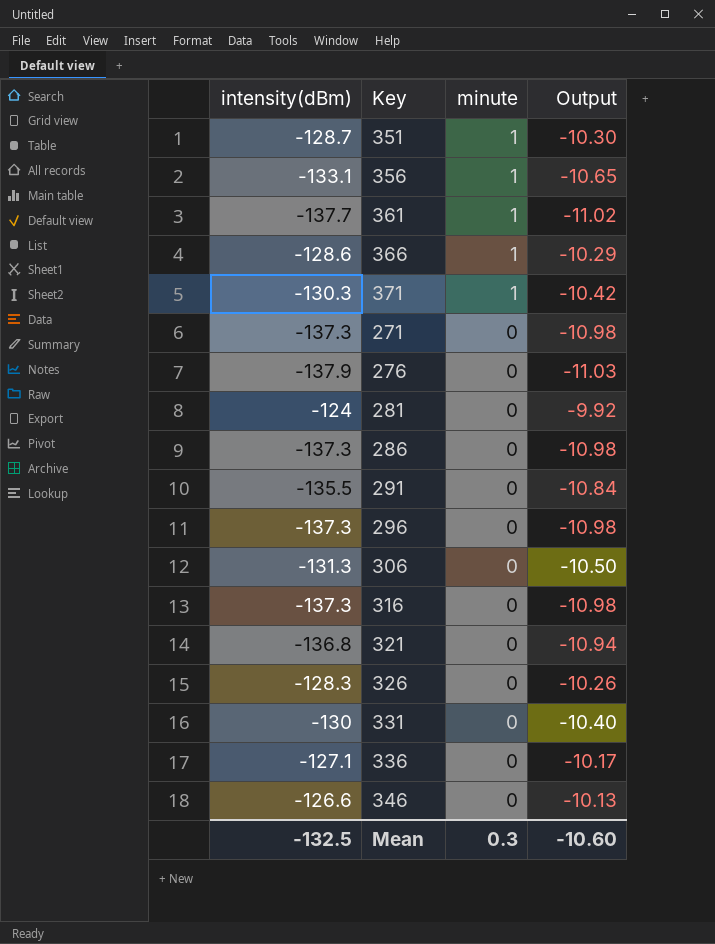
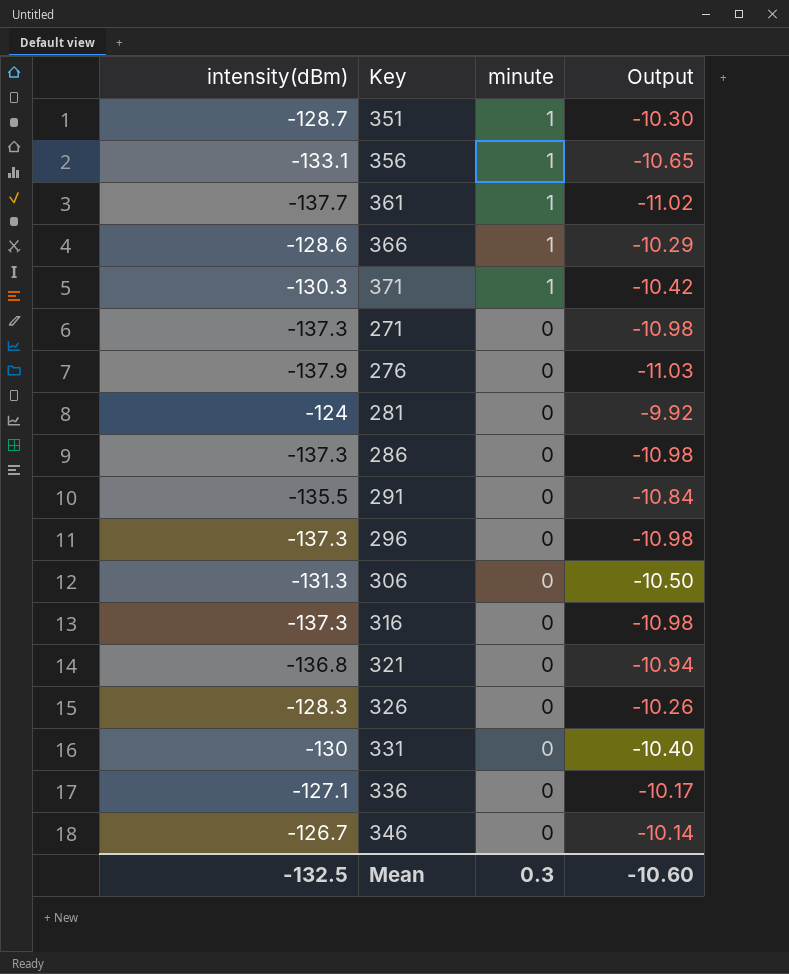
346 | intensity(dBm): -126.6 -> -126.7
346 | Output: -10.13 -> -10.14

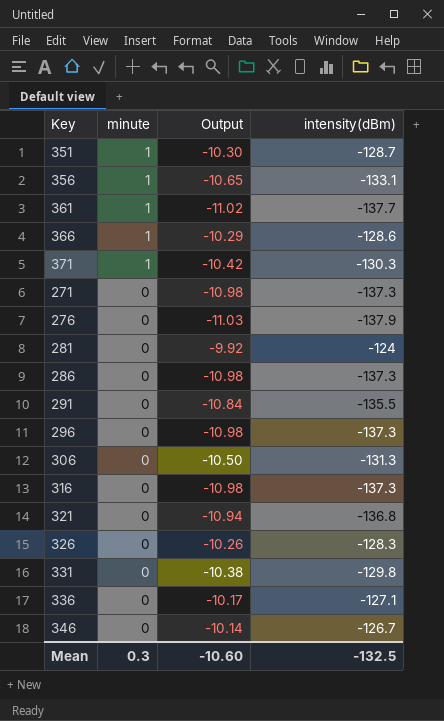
column intensity(dBm) | position: 1 -> 4
331 | Output: -10.40 -> -10.38
331 | intensity(dBm): -130 -> -129.8

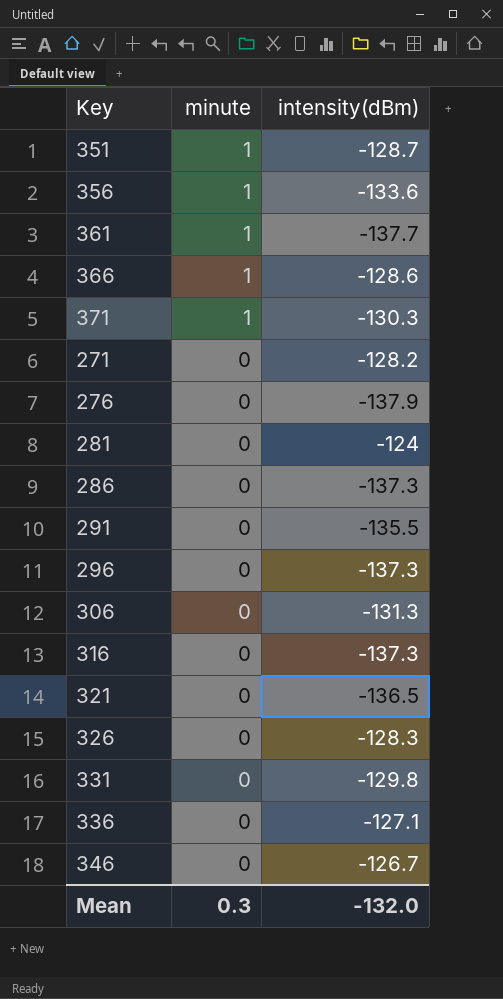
column Output | formula: [intensity(dBm)] * 0.08 -> none
356 | intensity(dBm): -133.1 -> -133.6
271 | intensity(dBm): -137.3 -> -128.2
321 | intensity(dBm): -136.8 -> -136.5
Mean | intensity(dBm): -132.5 -> -132.0

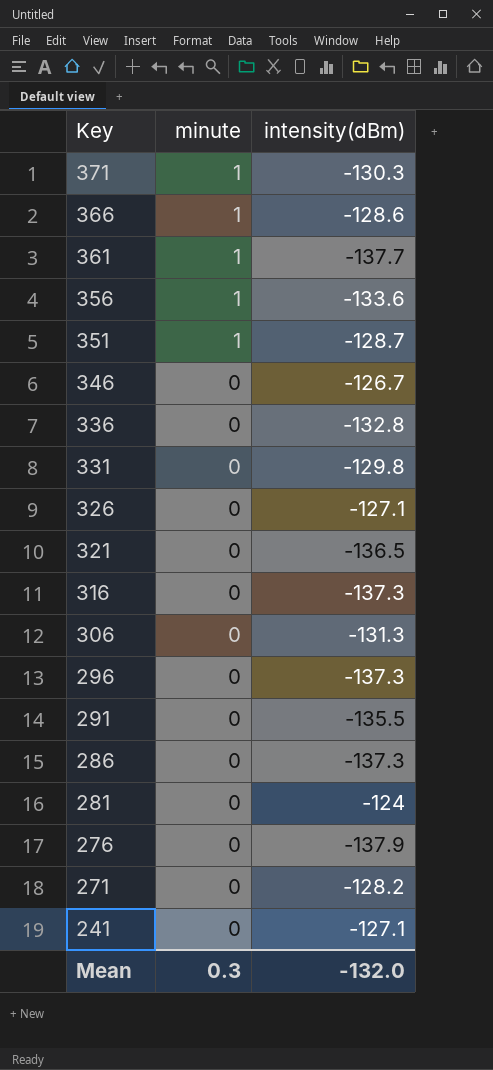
row order: minute descending -> Key descending
336 | intensity(dBm): -127.1 -> -132.8
326 | intensity(dBm): -128.3 -> -127.1
row 241: none -> 0 | -127.1

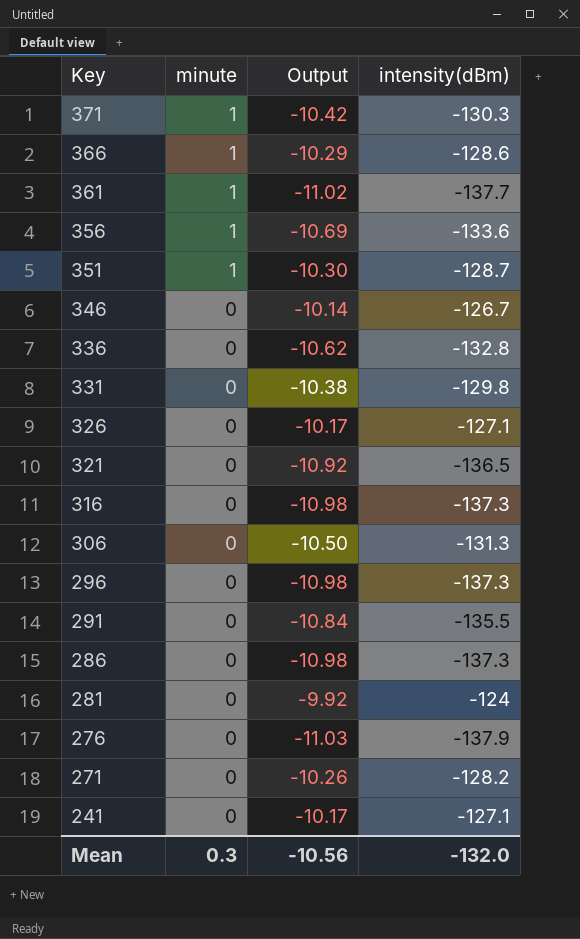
column Output | formula: none -> [intensity(dBm)] * 0.08

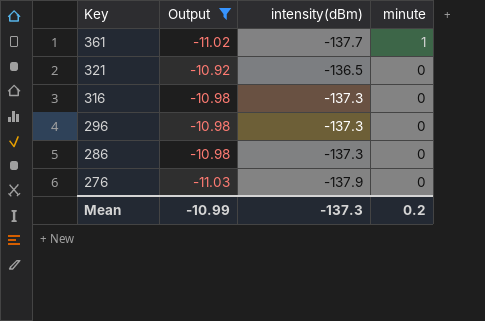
filter: none -> Output <= -10.92
column minute | position: 2 -> 4
Mean | Output: -10.56 -> -10.99
Mean | intensity(dBm): -132.0 -> -137.3
Mean | minute: 0.3 -> 0.2

